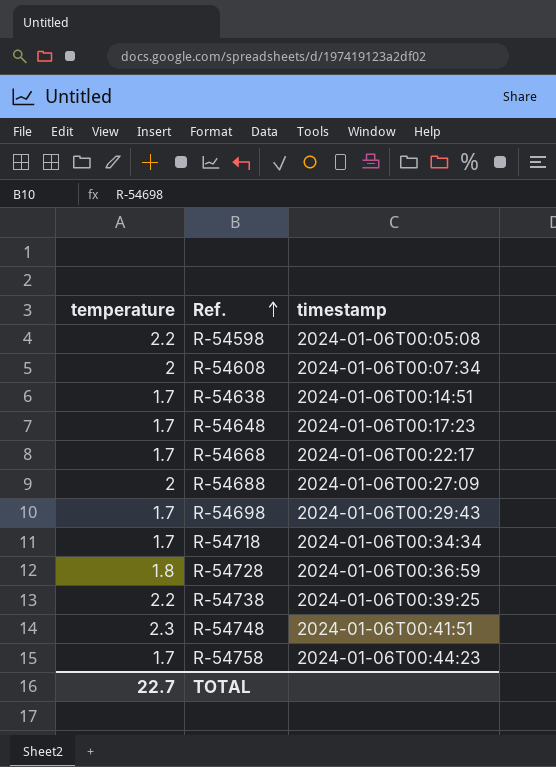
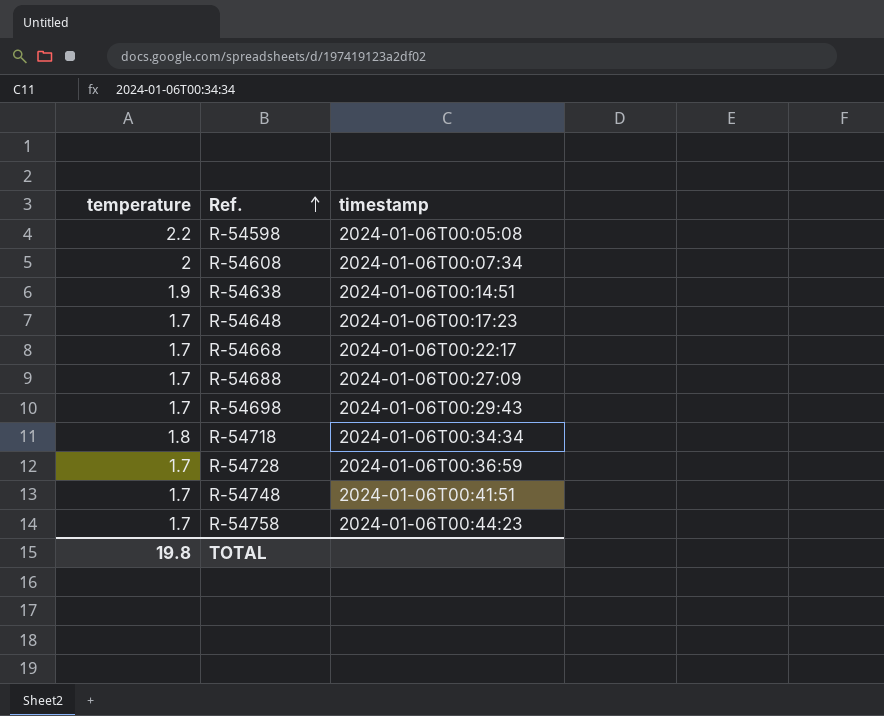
row R-54738: 2.2 | 2024-01-06T00:39:25 -> none
R-54638 | temperature: 1.7 -> 1.9
R-54688 | temperature: 2 -> 1.7
R-54718 | temperature: 1.7 -> 1.8
R-54728 | temperature: 1.8 -> 1.7
R-54748 | temperature: 2.3 -> 1.7
TOTAL | temperature: 22.7 -> 19.8

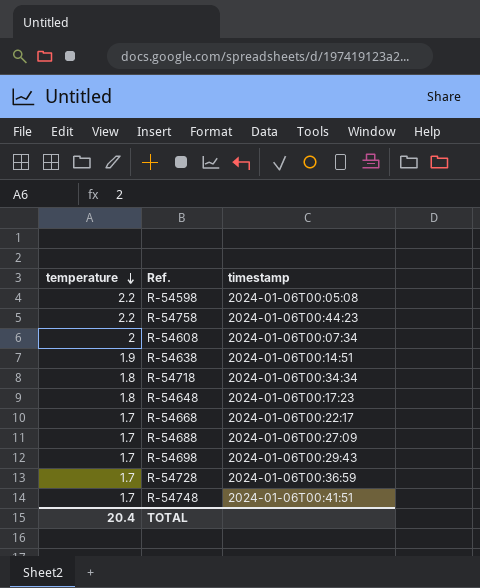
row order: Ref. ascending -> temperature descending
R-54758 | temperature: 1.7 -> 2.2
R-54648 | temperature: 1.7 -> 1.8
TOTAL | temperature: 19.8 -> 20.4

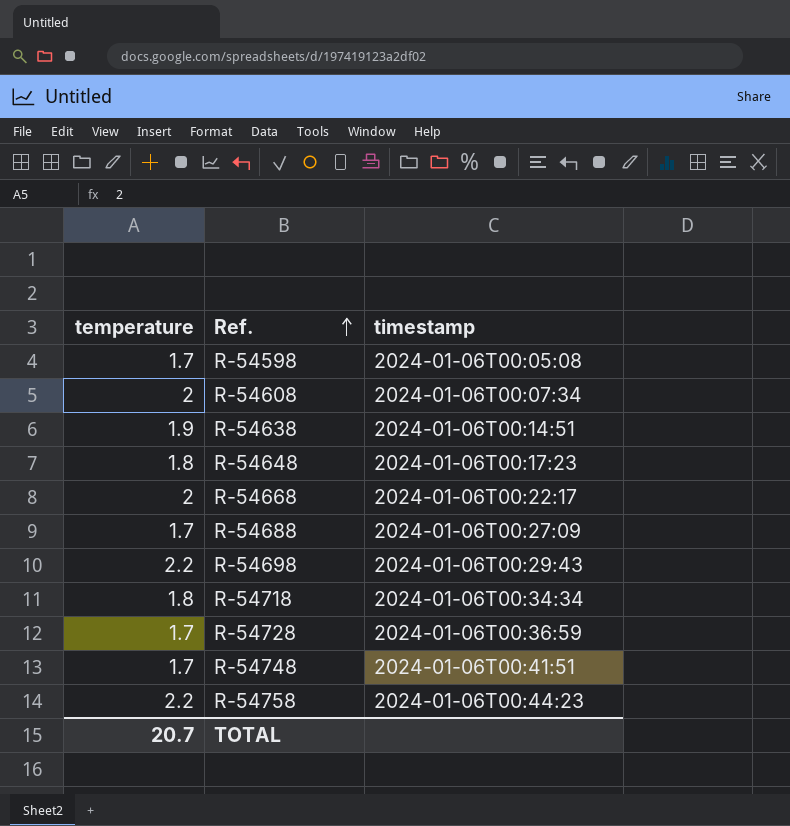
row order: temperature descending -> Ref. ascending
R-54598 | temperature: 2.2 -> 1.7
R-54668 | temperature: 1.7 -> 2
R-54698 | temperature: 1.7 -> 2.2
TOTAL | temperature: 20.4 -> 20.7

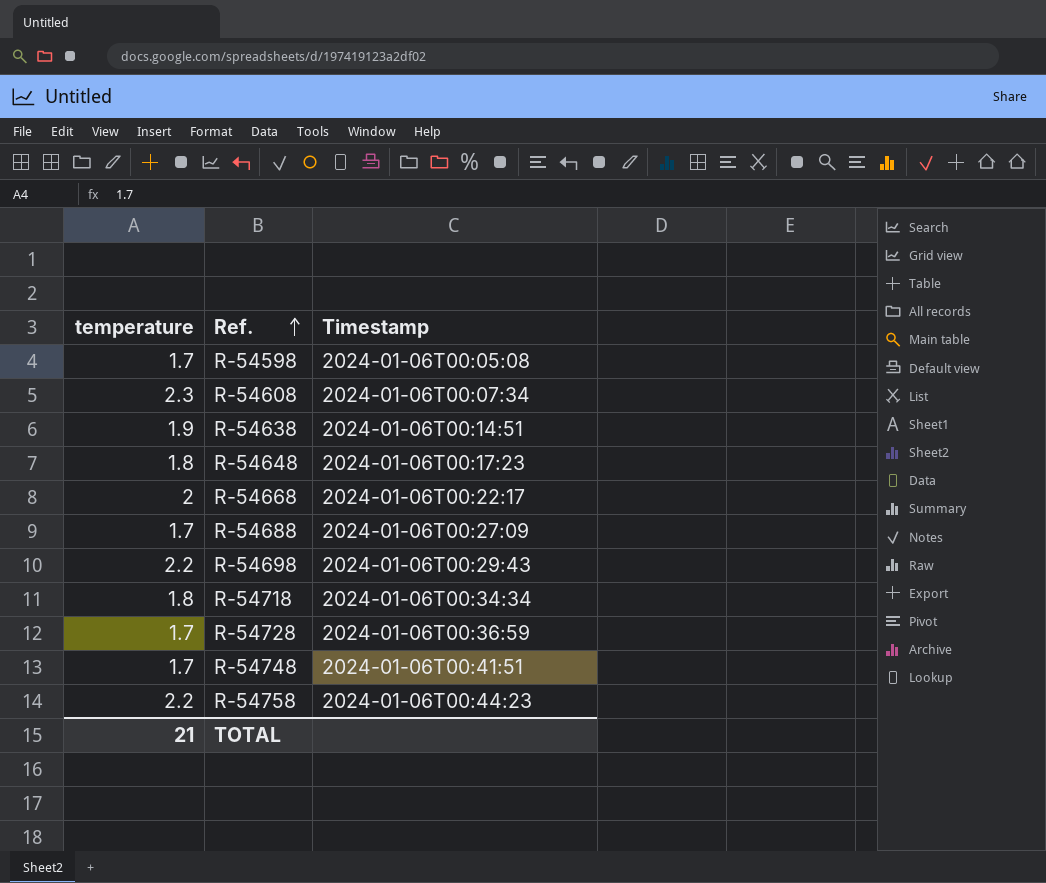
column name: timestamp -> Timestamp
R-54608 | temperature: 2 -> 2.3
TOTAL | temperature: 20.7 -> 21

